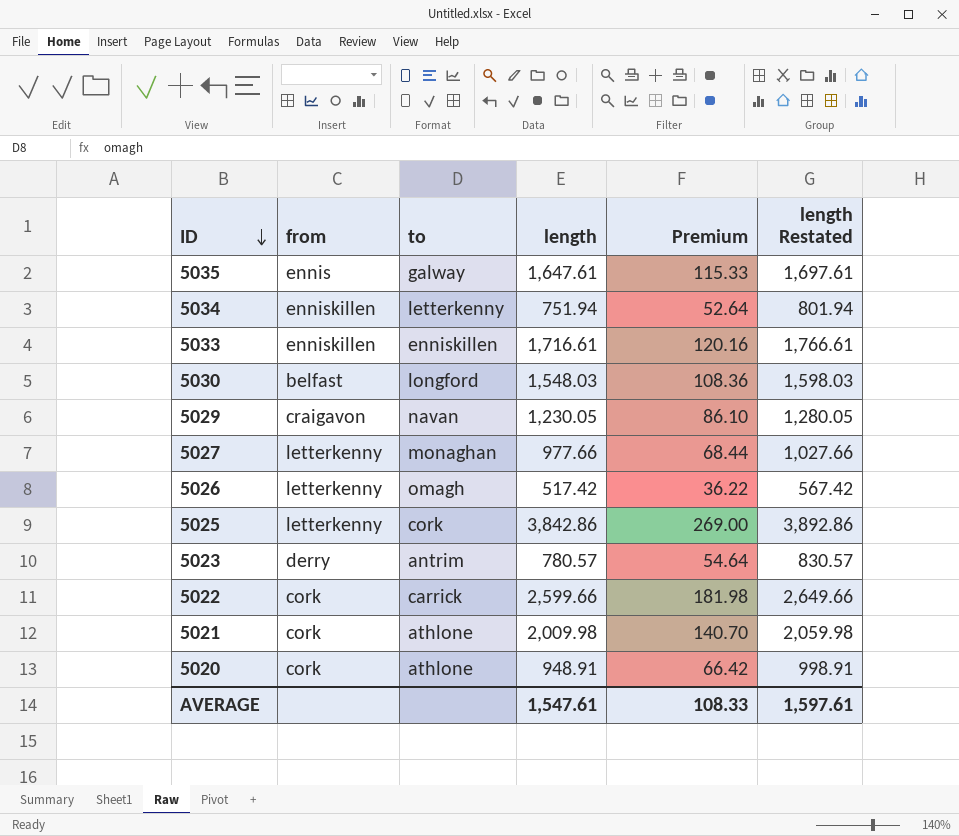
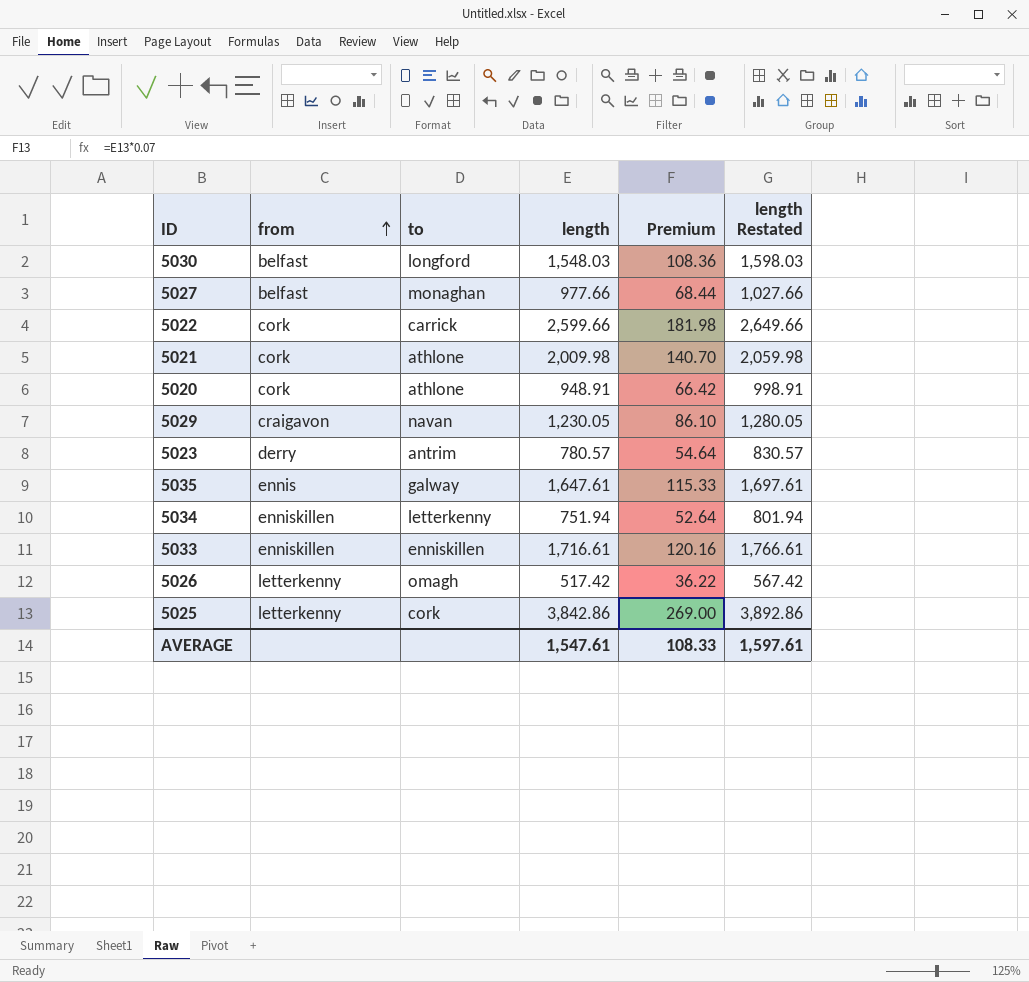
row order: ID descending -> from ascending
5027 | from: letterkenny -> belfast

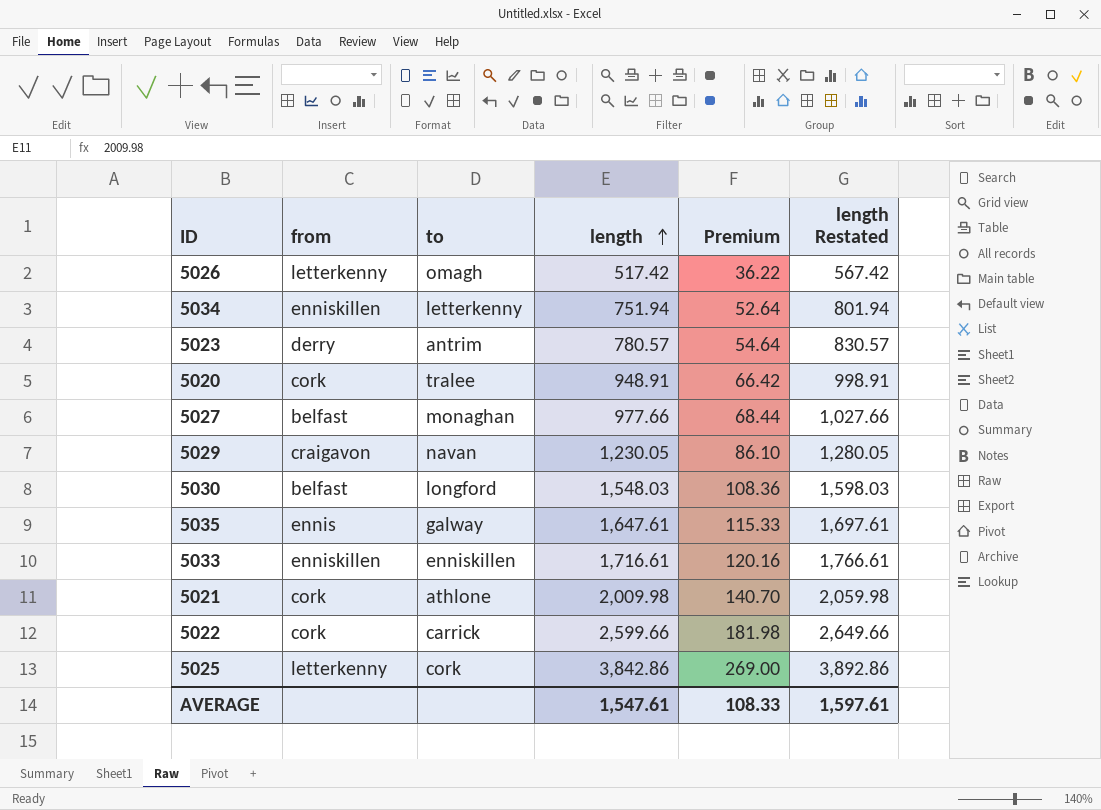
row order: from ascending -> length ascending
5020 | to: athlone -> tralee

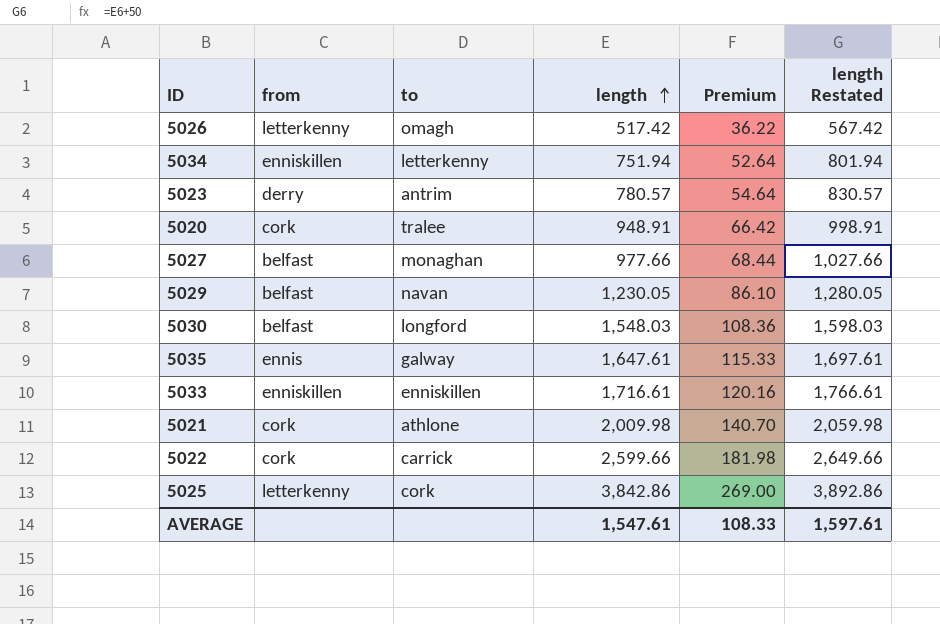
5029 | from: craigavon -> belfast

